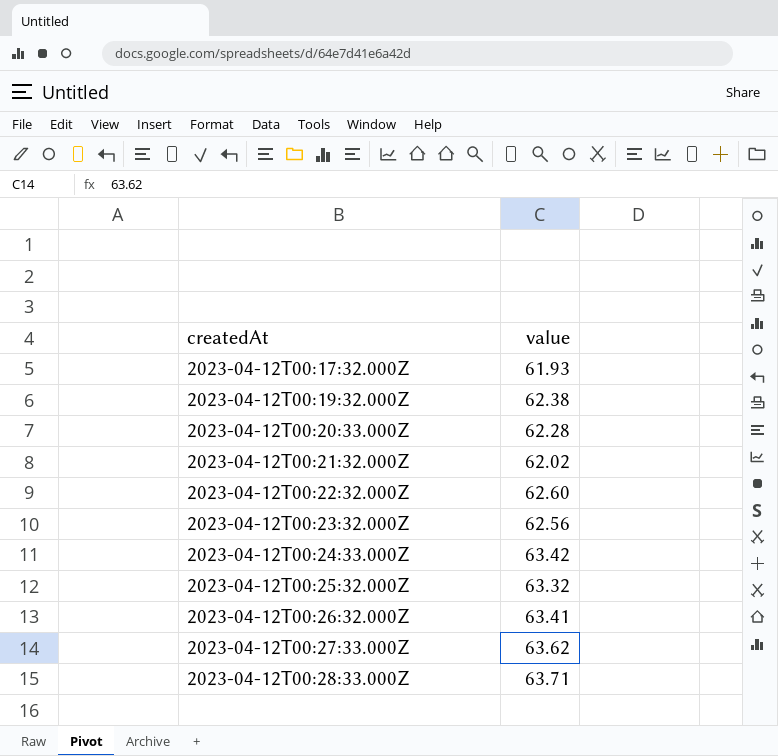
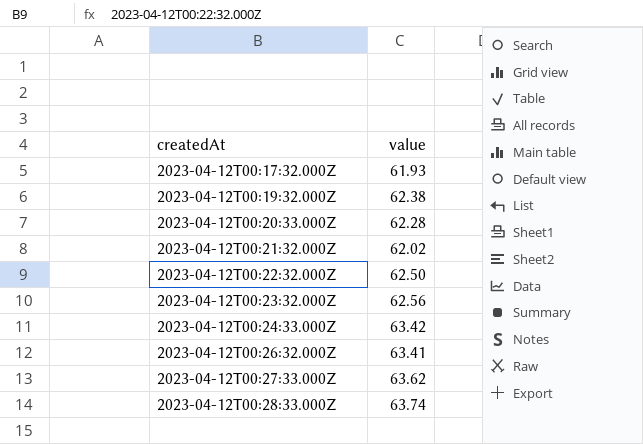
row 2023-04-12T00:25:32.000Z: 63.32 -> none
2023-04-12T00:22:32.000Z | value: 62.60 -> 62.50
2023-04-12T00:28:33.000Z | value: 63.71 -> 63.74

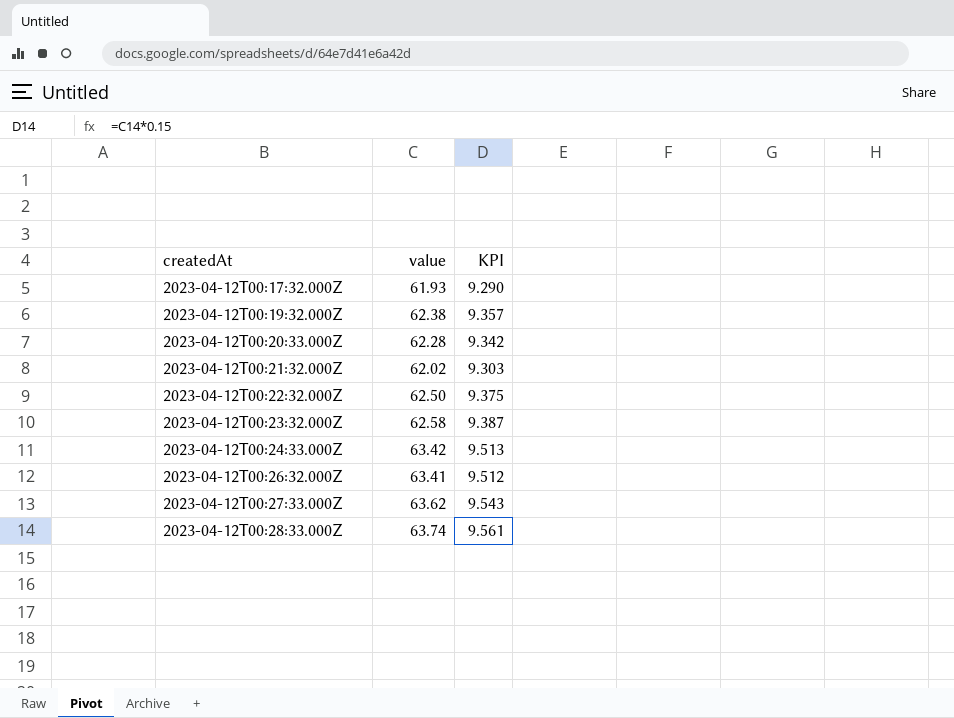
column KPI | formula: none -> [value] * 0.15
2023-04-12T00:23:32.000Z | value: 62.56 -> 62.58

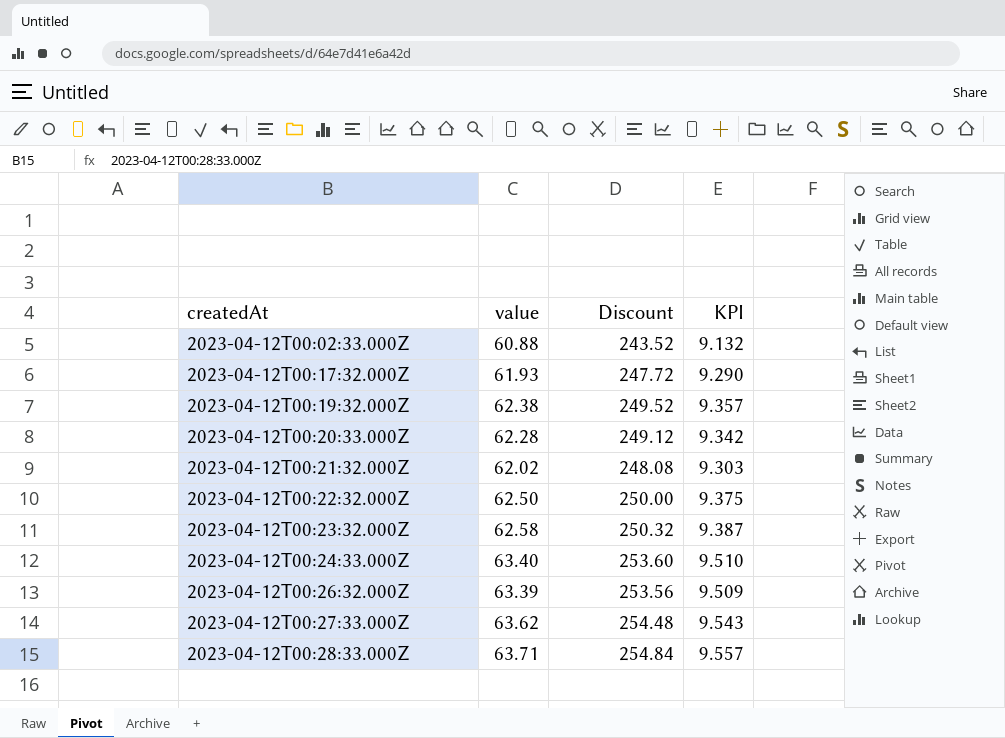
column Discount | formula: none -> [value] * 4
row 2023-04-12T00:02:33.000Z: none -> 60.88 | 243.52 | 9.132
2023-04-12T00:24:33.000Z | value: 63.42 -> 63.40
2023-04-12T00:24:33.000Z | KPI: 9.513 -> 9.510
2023-04-12T00:26:32.000Z | value: 63.41 -> 63.39
2023-04-12T00:26:32.000Z | KPI: 9.512 -> 9.509
2023-04-12T00:28:33.000Z | value: 63.74 -> 63.71
2023-04-12T00:28:33.000Z | KPI: 9.561 -> 9.557

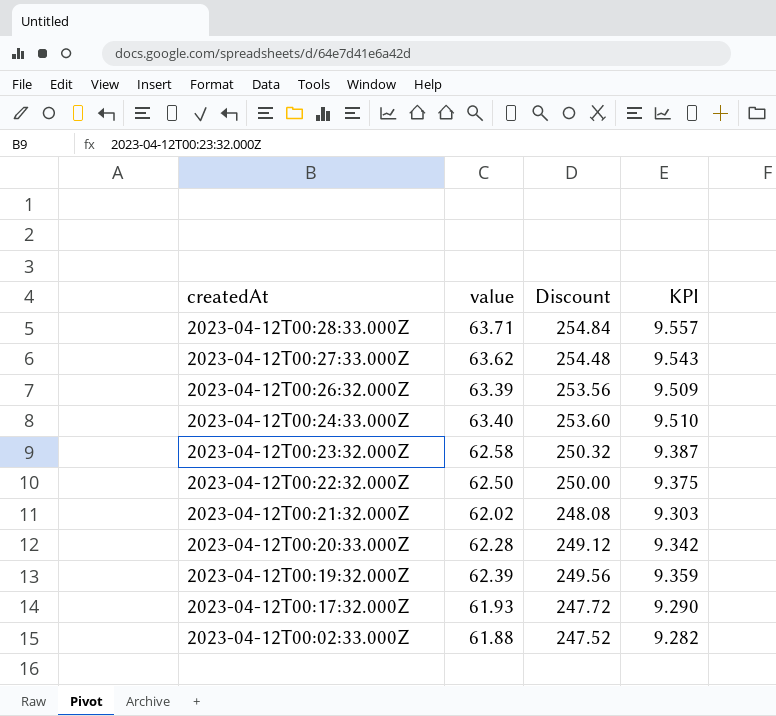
row order: createdAt ascending -> createdAt descending
2023-04-12T00:19:32.000Z | value: 62.38 -> 62.39
2023-04-12T00:19:32.000Z | Discount: 249.52 -> 249.56
2023-04-12T00:19:32.000Z | KPI: 9.357 -> 9.359
2023-04-12T00:02:33.000Z | value: 60.88 -> 61.88
2023-04-12T00:02:33.000Z | Discount: 243.52 -> 247.52
2023-04-12T00:02:33.000Z | KPI: 9.132 -> 9.282

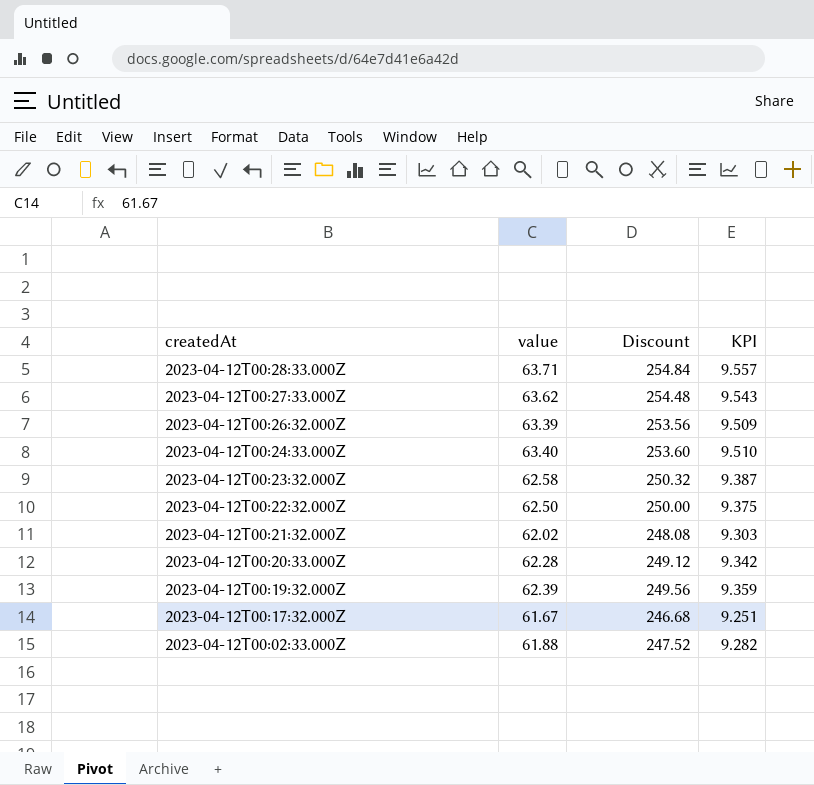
2023-04-12T00:17:32.000Z | value: 61.93 -> 61.67
2023-04-12T00:17:32.000Z | Discount: 247.72 -> 246.68
2023-04-12T00:17:32.000Z | KPI: 9.290 -> 9.251

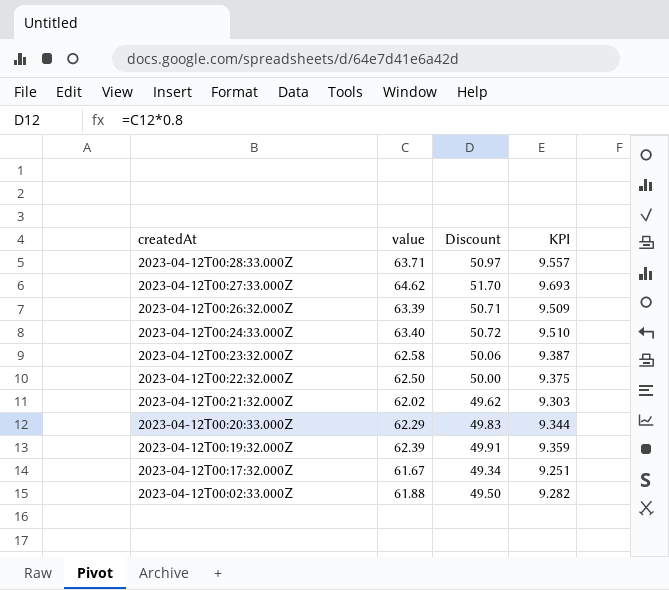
column Discount | formula: [value] * 4 -> [value] * 0.8
2023-04-12T00:27:33.000Z | value: 63.62 -> 64.62
2023-04-12T00:27:33.000Z | KPI: 9.543 -> 9.693
2023-04-12T00:20:33.000Z | value: 62.28 -> 62.29
2023-04-12T00:20:33.000Z | KPI: 9.342 -> 9.344

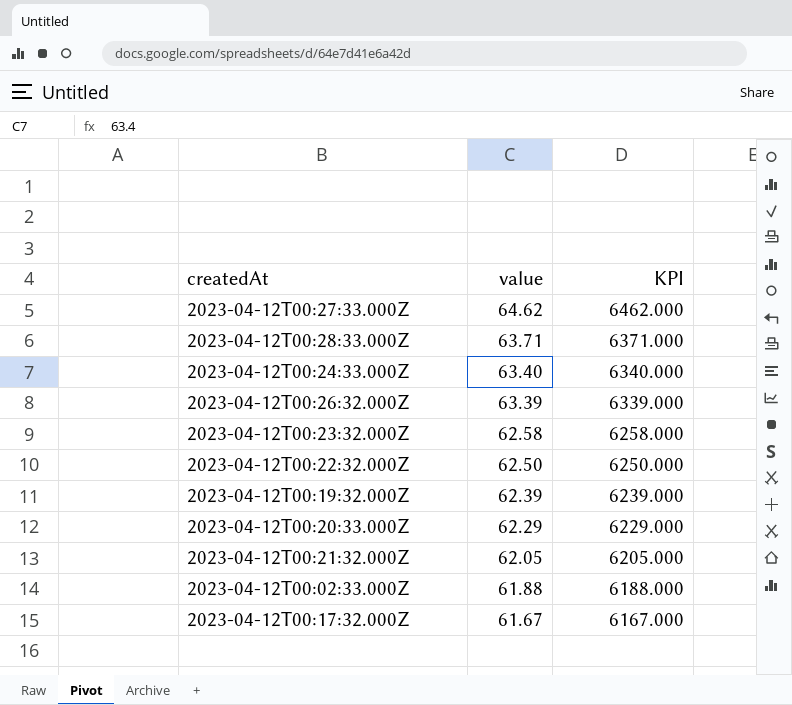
row order: createdAt descending -> value descending
column Discount | formula: [value] * 0.8 -> none
column KPI | formula: [value] * 0.15 -> [value] * 100
2023-04-12T00:21:32.000Z | value: 62.02 -> 62.05

